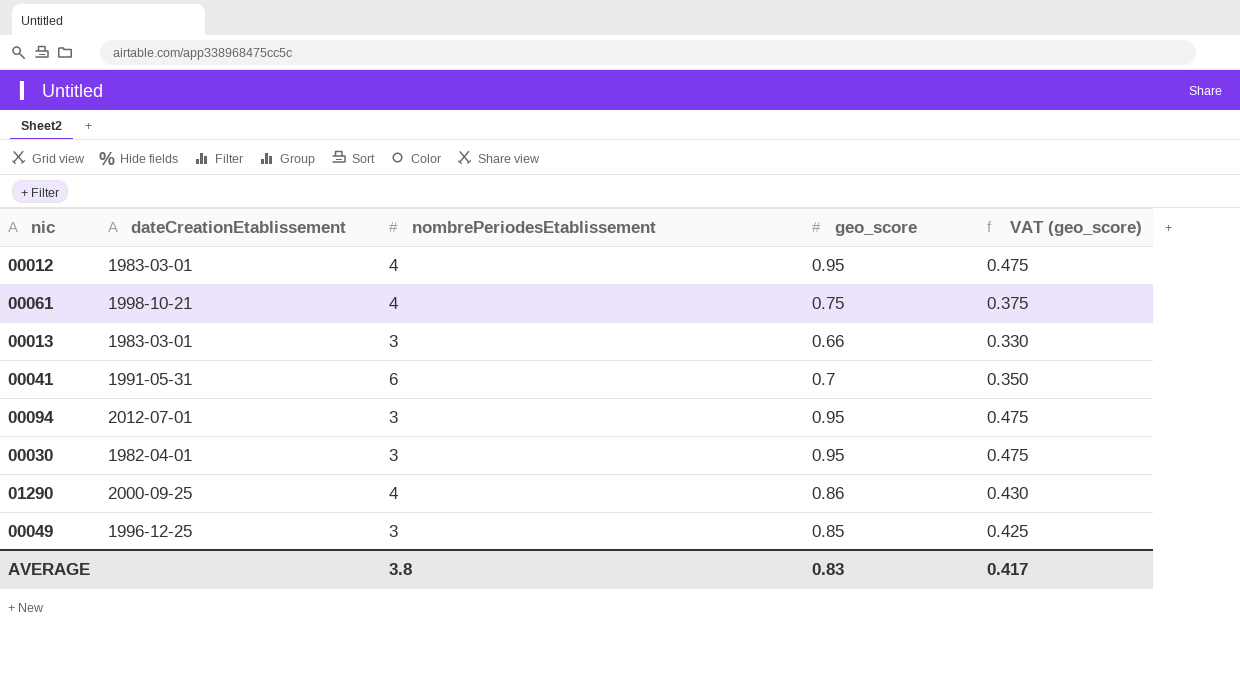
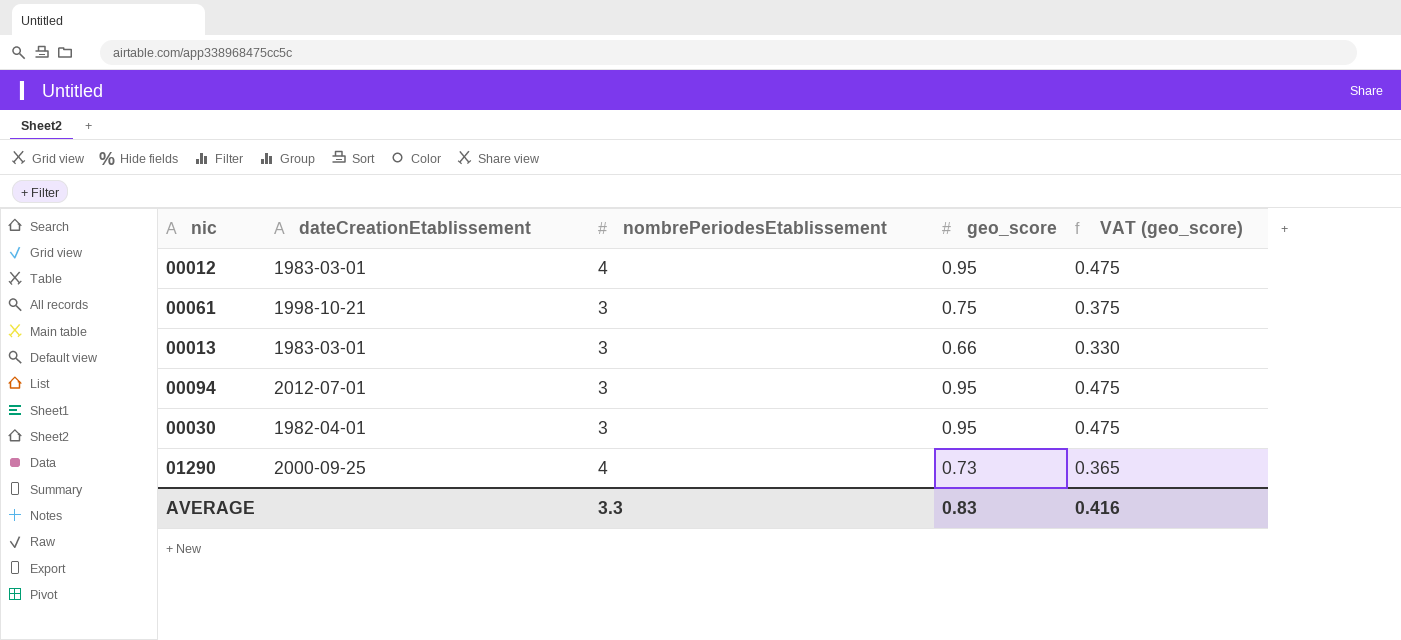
row 00041: 1991-05-31 | 6 | 0.7 | 0.350 -> none
row 00049: 1996-12-25 | 3 | 0.85 | 0.425 -> none
00061 | nombrePeriodesEtablissement: 4 -> 3
01290 | geo_score: 0.86 -> 0.73
01290 | VAT (geo_score): 0.430 -> 0.365
AVERAGE | nombrePeriodesEtablissement: 3.8 -> 3.3
AVERAGE | VAT (geo_score): 0.417 -> 0.416

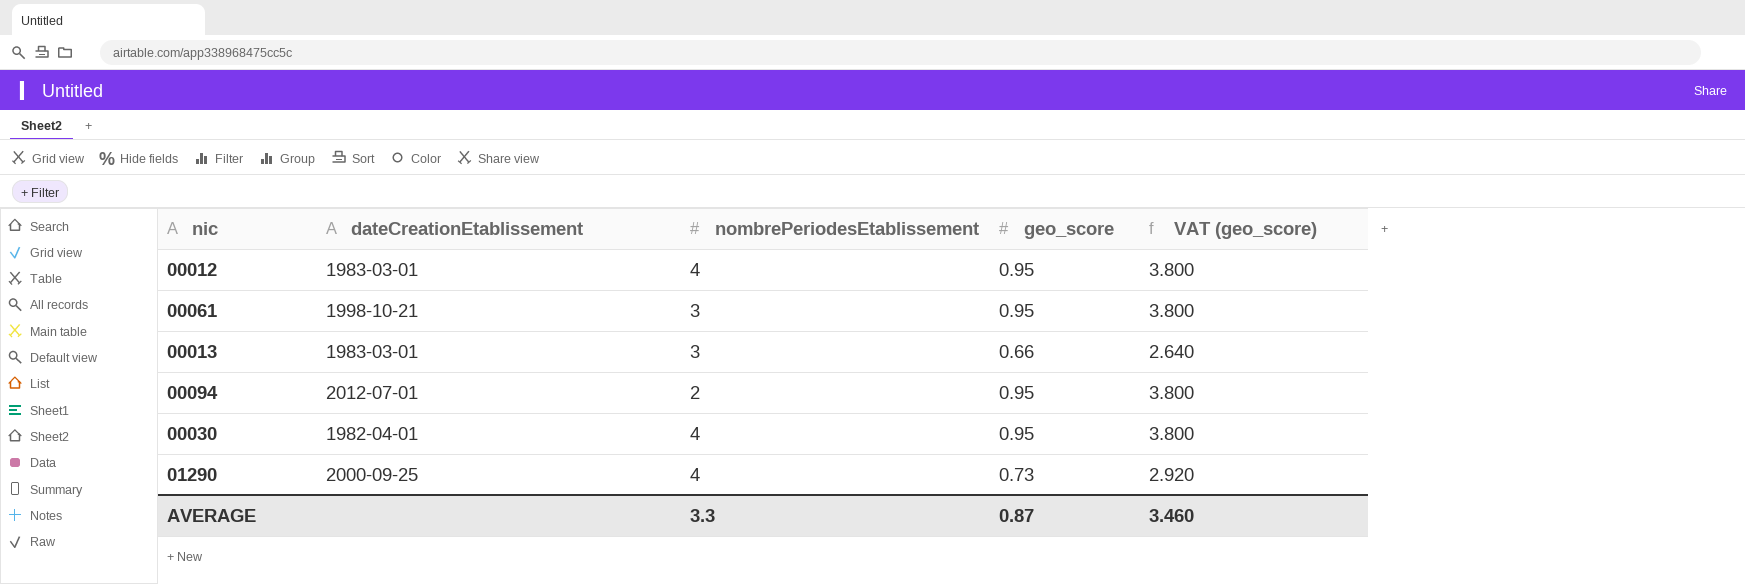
column VAT (geo_score) | formula: [geo_score] * 0.5 -> [geo_score] * 4
00061 | geo_score: 0.75 -> 0.95
00094 | nombrePeriodesEtablissement: 3 -> 2
00030 | nombrePeriodesEtablissement: 3 -> 4
AVERAGE | geo_score: 0.83 -> 0.87
AVERAGE | VAT (geo_score): 0.416 -> 3.460

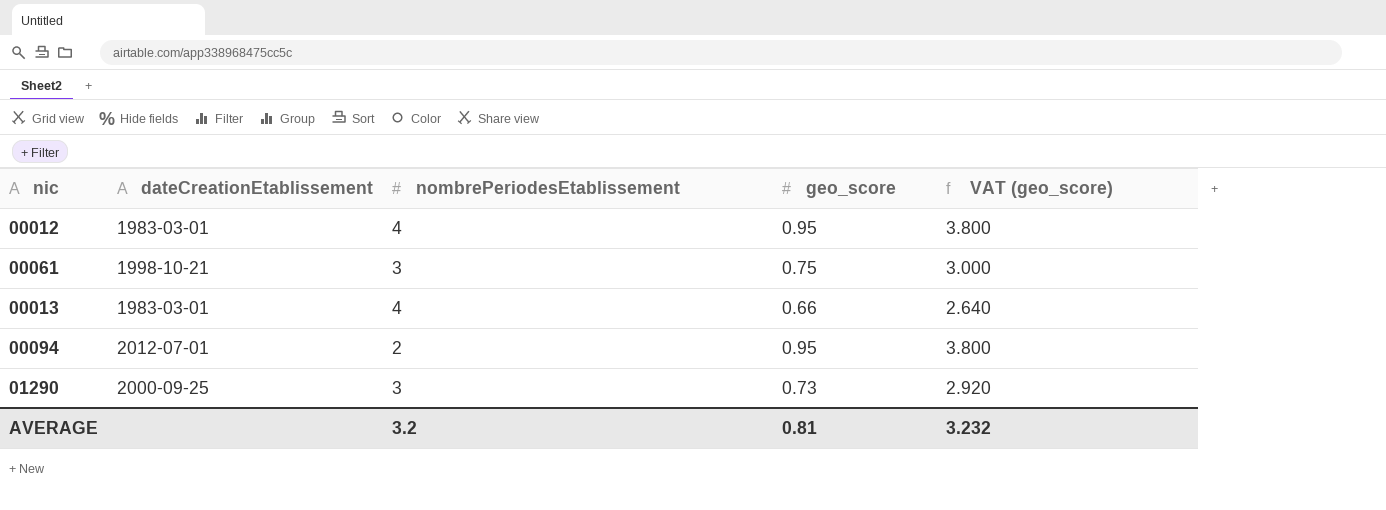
row 00030: 1982-04-01 | 4 | 0.95 | 3.800 -> none
00061 | geo_score: 0.95 -> 0.75
00061 | VAT (geo_score): 3.800 -> 3.000
00013 | nombrePeriodesEtablissement: 3 -> 4
01290 | nombrePeriodesEtablissement: 4 -> 3
AVERAGE | nombrePeriodesEtablissement: 3.3 -> 3.2
AVERAGE | geo_score: 0.87 -> 0.81
AVERAGE | VAT (geo_score): 3.460 -> 3.232

